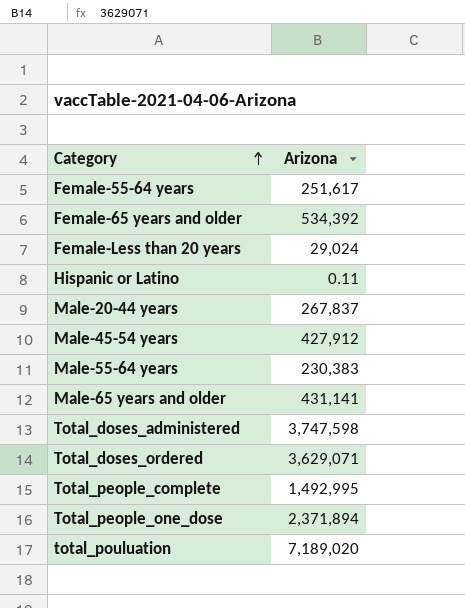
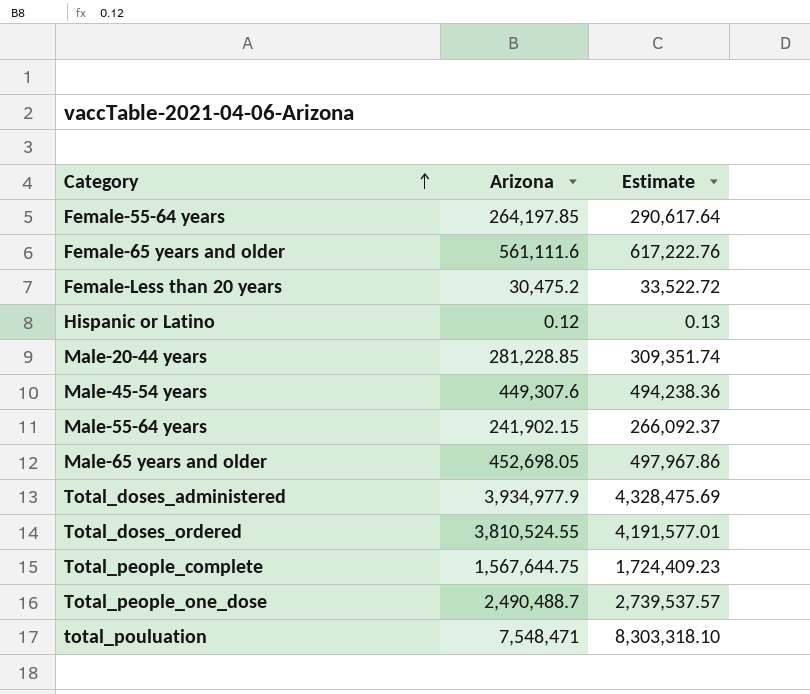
column Estimate | formula: none -> [Arizona] * 1.1
Female-55-64 years | Arizona: 251,617 -> 264,197.85
Female-65 years and older | Arizona: 534,392 -> 561,111.6
Female-Less than 20 years | Arizona: 29,024 -> 30,475.2
Hispanic or Latino | Arizona: 0.11 -> 0.12
Male-20-44 years | Arizona: 267,837 -> 281,228.85
Male-45-54 years | Arizona: 427,912 -> 449,307.6
Male-55-64 years | Arizona: 230,383 -> 241,902.15
Male-65 years and older | Arizona: 431,141 -> 452,698.05
Total_doses_administered | Arizona: 3,747,598 -> 3,934,977.9
Total_doses_ordered | Arizona: 3,629,071 -> 3,810,524.55
Total_people_complete | Arizona: 1,492,995 -> 1,567,644.75
Total_people_one_dose | Arizona: 2,371,894 -> 2,490,488.7
total_pouluation | Arizona: 7,189,020 -> 7,548,471

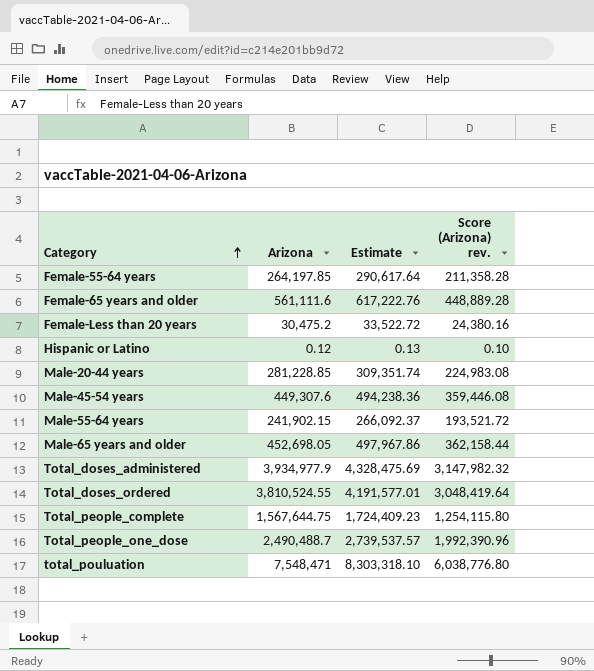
column Score (Arizona) rev. | formula: none -> [Arizona] * 0.8

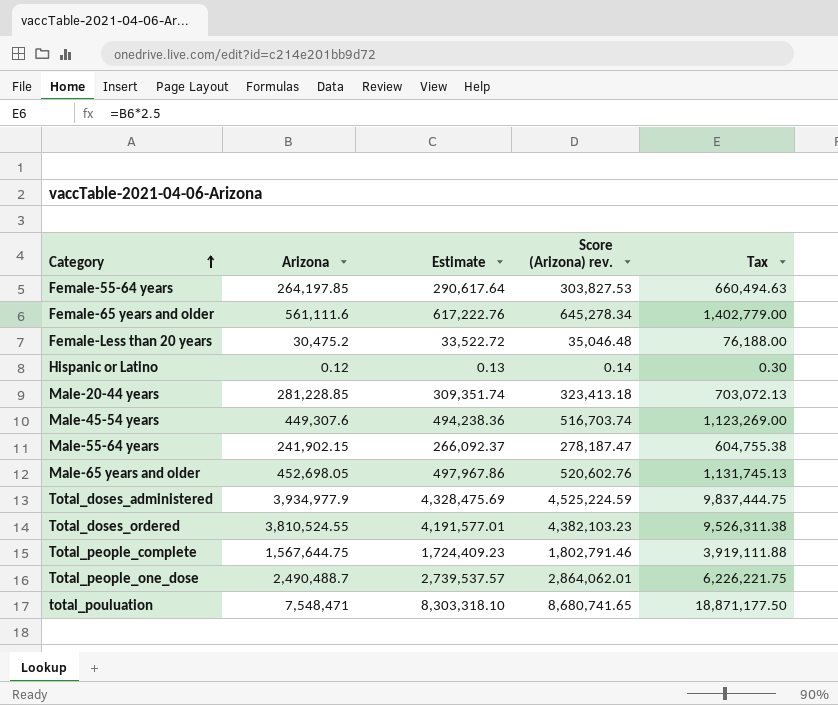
column Score (Arizona) rev. | formula: [Arizona] * 0.8 -> [Arizona] * 1.15
column Tax | formula: none -> [Arizona] * 2.5

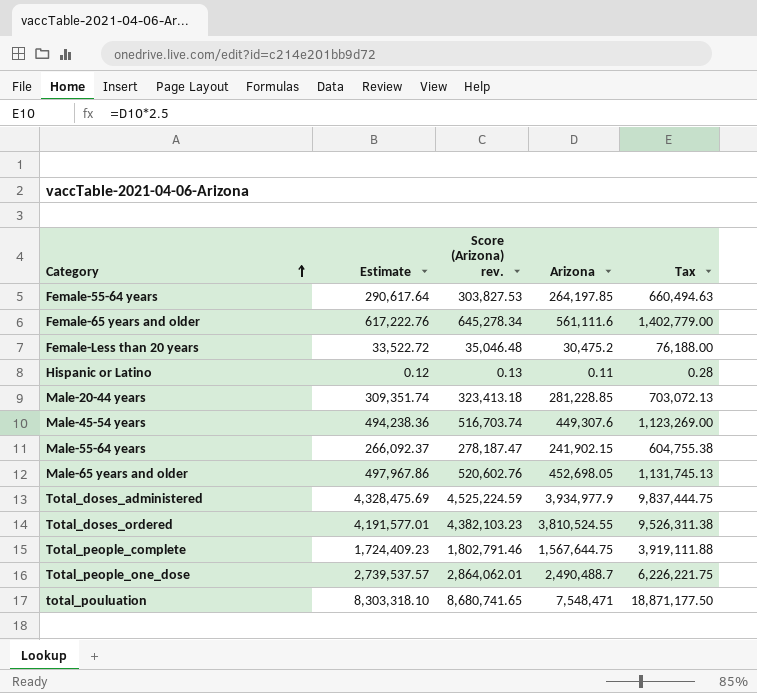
column Arizona | position: 2 -> 4
Hispanic or Latino | Estimate: 0.13 -> 0.12
Hispanic or Latino | Score (Arizona) rev.: 0.14 -> 0.13
Hispanic or Latino | Arizona: 0.12 -> 0.11
Hispanic or Latino | Tax: 0.30 -> 0.28

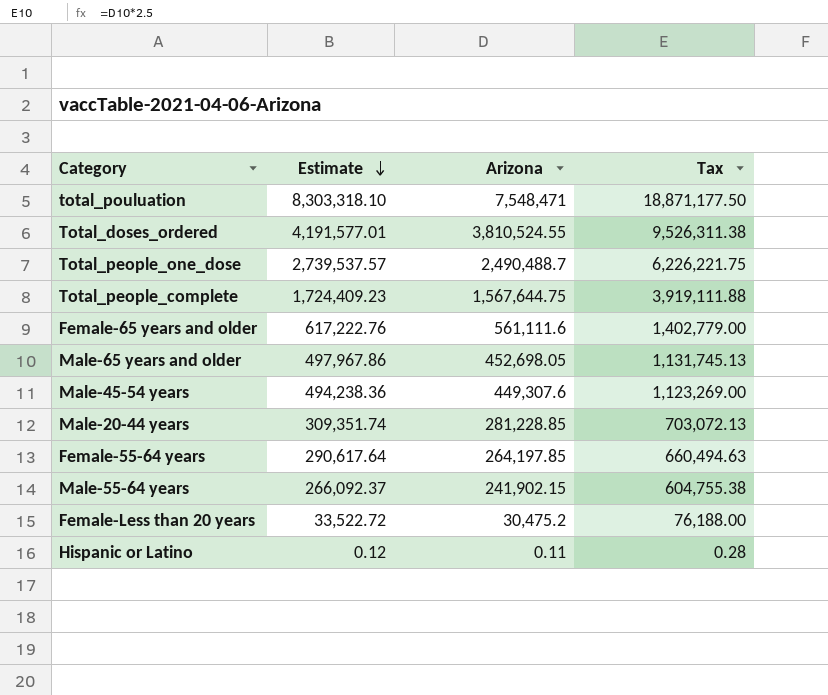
row order: Category ascending -> Estimate descending
column Score (Arizona) rev. | formula: [Arizona] * 1.15 -> none
row Total_doses_administered: 4,328,475.69 | 4,525,224.59 | 3,934,977.9 | 9,837,444.75 -> none

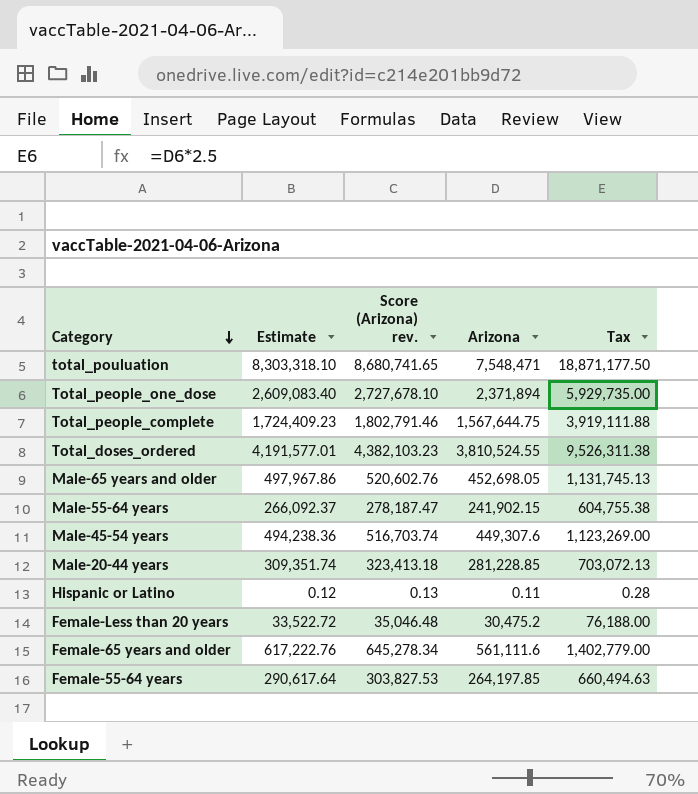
row order: Estimate descending -> Category descending
column Score (Arizona) rev. | formula: none -> [Arizona] * 1.15
Total_people_one_dose | Estimate: 2,739,537.57 -> 2,609,083.40
Total_people_one_dose | Arizona: 2,490,488.7 -> 2,371,894
Total_people_one_dose | Tax: 6,226,221.75 -> 5,929,735.00

